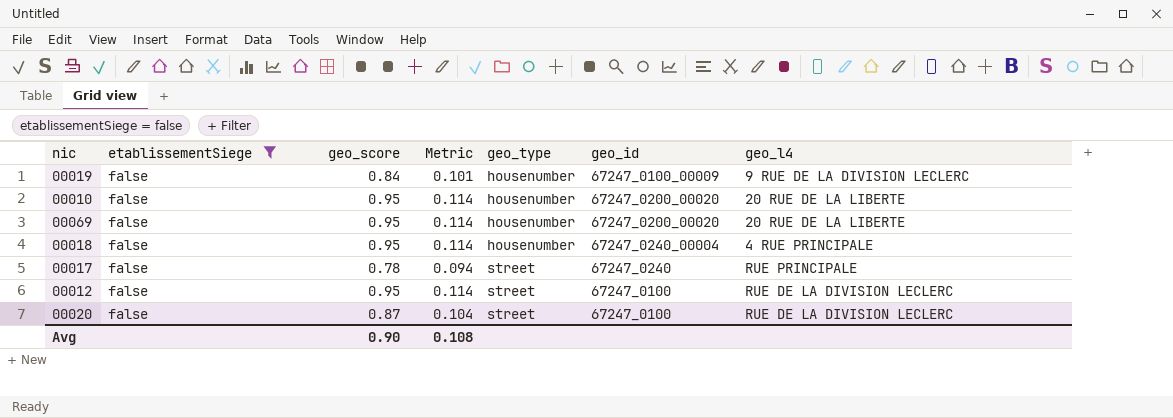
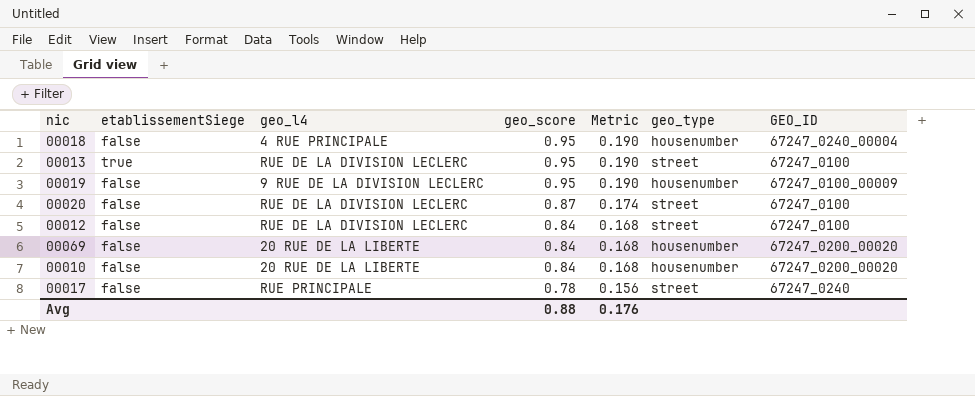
filter: etablissementSiege = false -> none
row order: geo_type ascending -> geo_score descending
column geo_l4 | position: 7 -> 3
column Metric | formula: [geo_score] * 0.12 -> [geo_score] * 0.2
column name: geo_id -> GEO_ID
00019 | geo_score: 0.84 -> 0.95
00012 | geo_score: 0.95 -> 0.84
00069 | geo_score: 0.95 -> 0.84
00010 | geo_score: 0.95 -> 0.84
Avg | geo_score: 0.90 -> 0.88
Avg | Metric: 0.108 -> 0.176

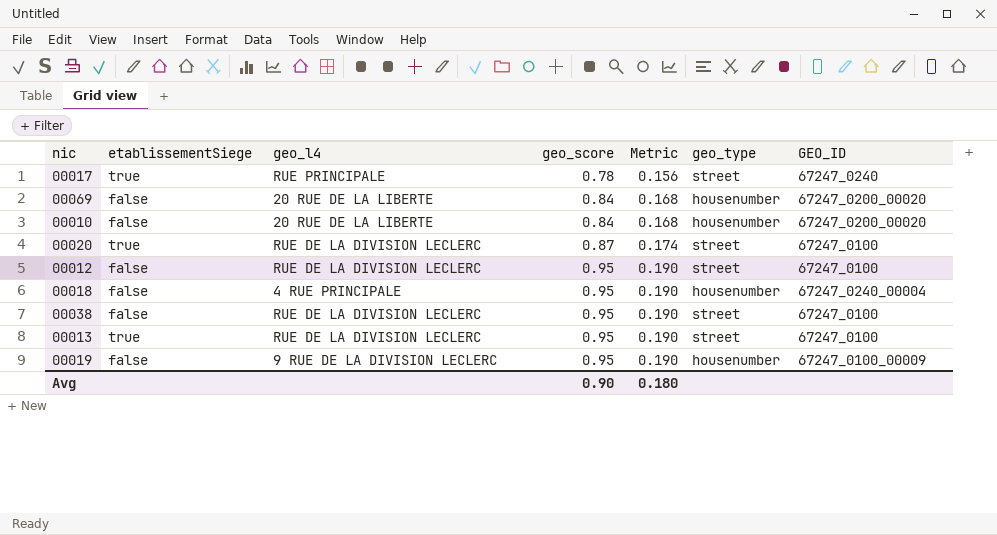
row order: geo_score descending -> geo_score ascending
00017 | etablissementSiege: false -> true
00020 | etablissementSiege: false -> true
00012 | geo_score: 0.84 -> 0.95
00012 | Metric: 0.168 -> 0.190
row 00038: none -> false | RUE DE LA DIVISION LECLERC | 0.95 | 0.190 | street | 67247_0100
Avg | geo_score: 0.88 -> 0.90
Avg | Metric: 0.176 -> 0.180

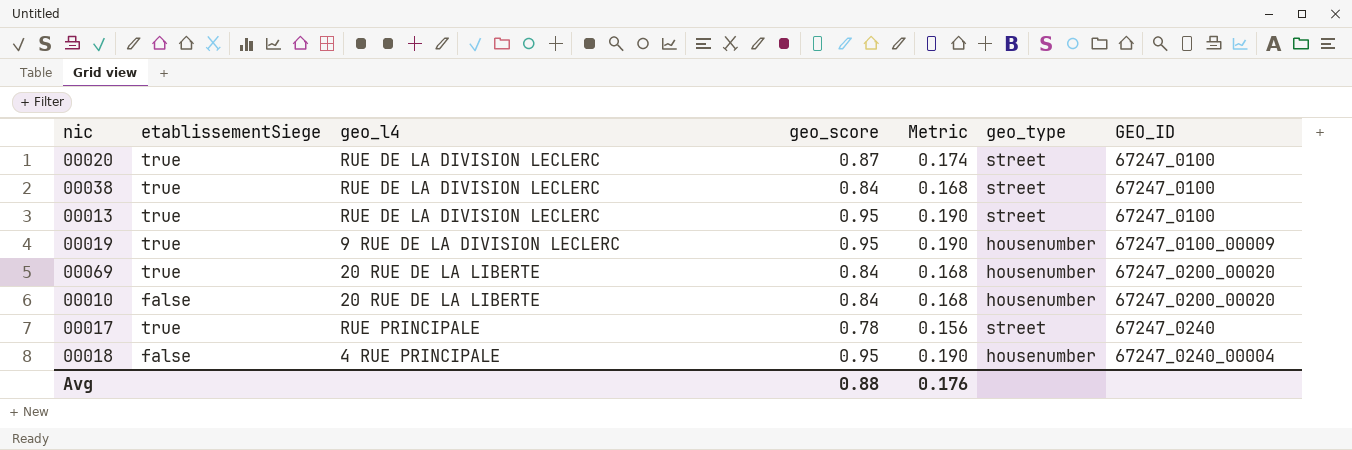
row order: geo_score ascending -> GEO_ID ascending
row 00012: false | RUE DE LA DIVISION LECLERC | 0.95 | 0.190 | street | 67247_0100 -> none
00038 | etablissementSiege: false -> true
00038 | geo_score: 0.95 -> 0.84
00038 | Metric: 0.190 -> 0.168
00019 | etablissementSiege: false -> true
00069 | etablissementSiege: false -> true
Avg | geo_score: 0.90 -> 0.88
Avg | Metric: 0.180 -> 0.176

